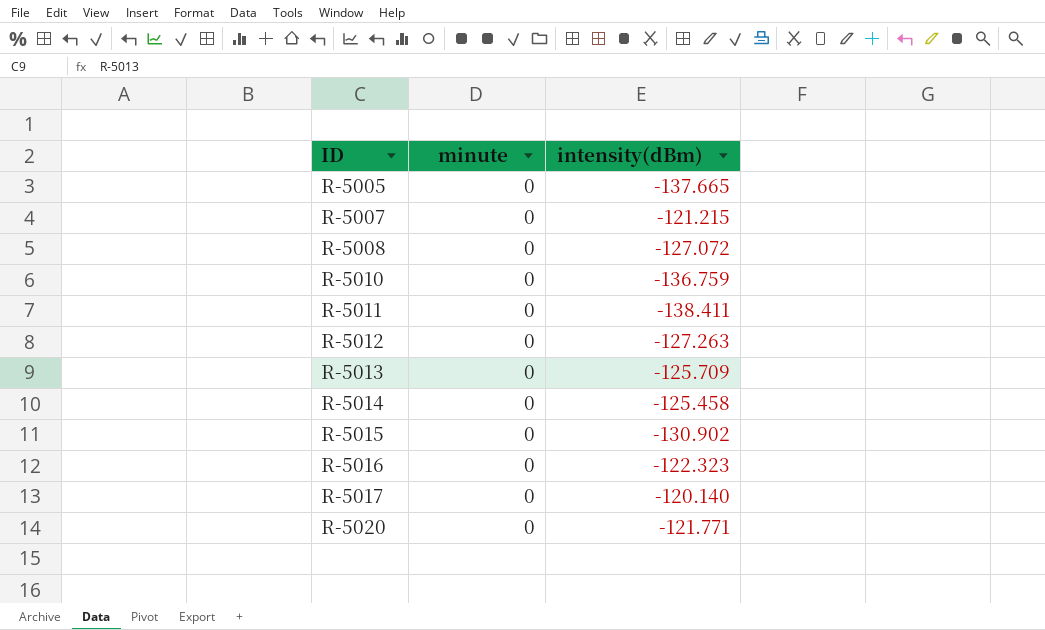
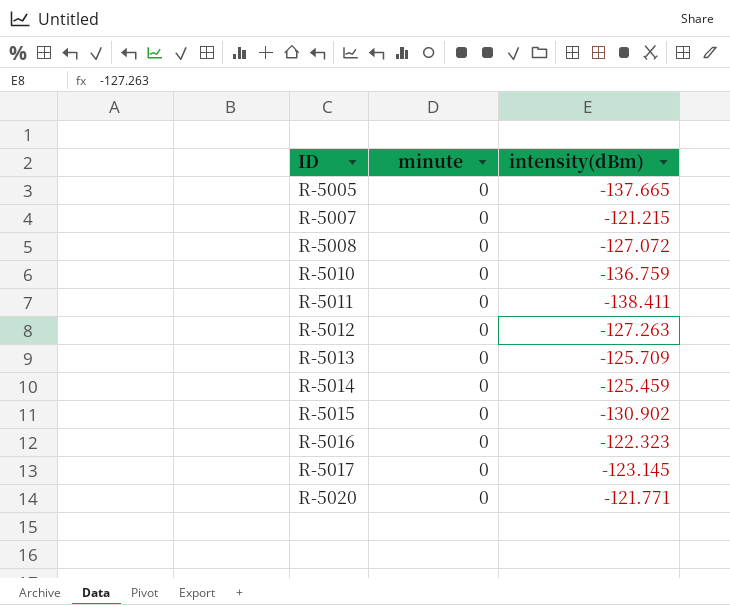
R-5014 | intensity(dBm): -125.458 -> -125.459
R-5017 | intensity(dBm): -120.140 -> -123.145

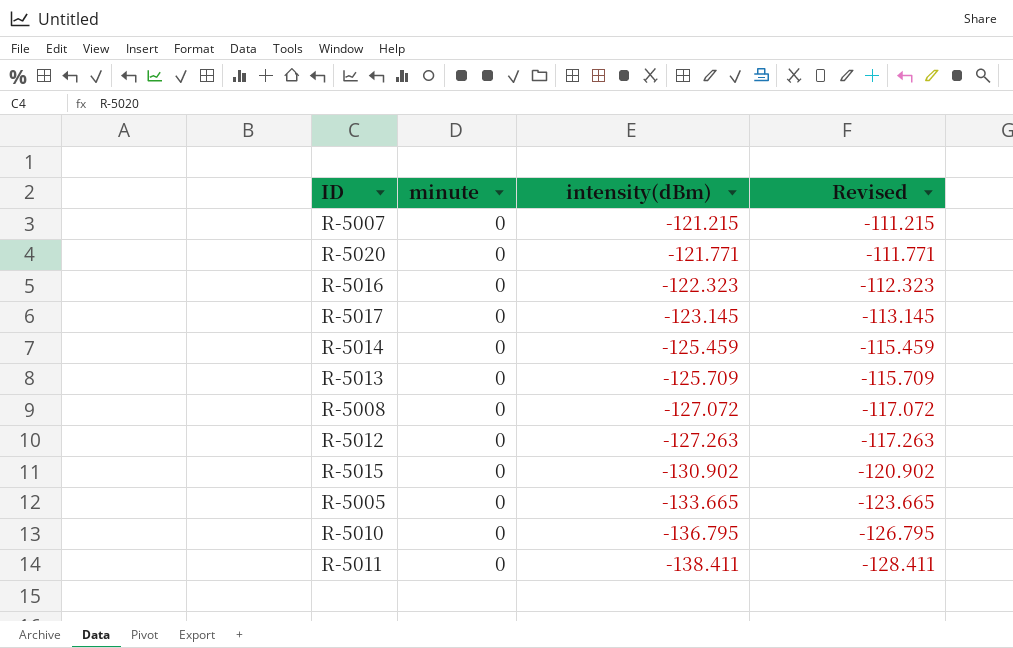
row order: ID ascending -> intensity(dBm) descending
column Revised | formula: none -> [intensity(dBm)] + 10
R-5005 | intensity(dBm): -137.665 -> -133.665
R-5010 | intensity(dBm): -136.759 -> -136.795

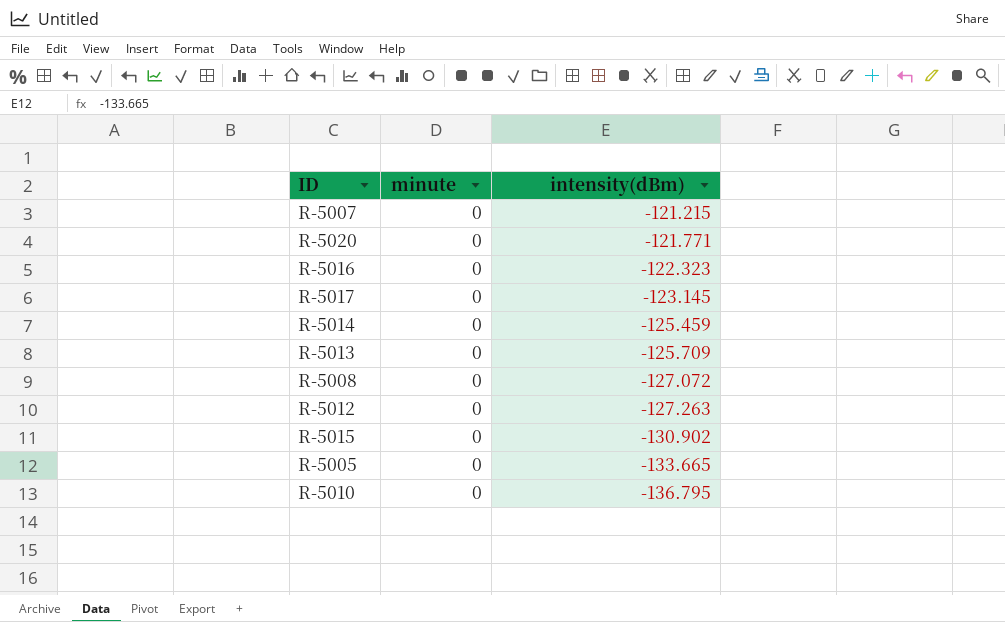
column Revised | formula: [intensity(dBm)] + 10 -> none
row R-5011: 0 | -138.411 | -128.411 -> none

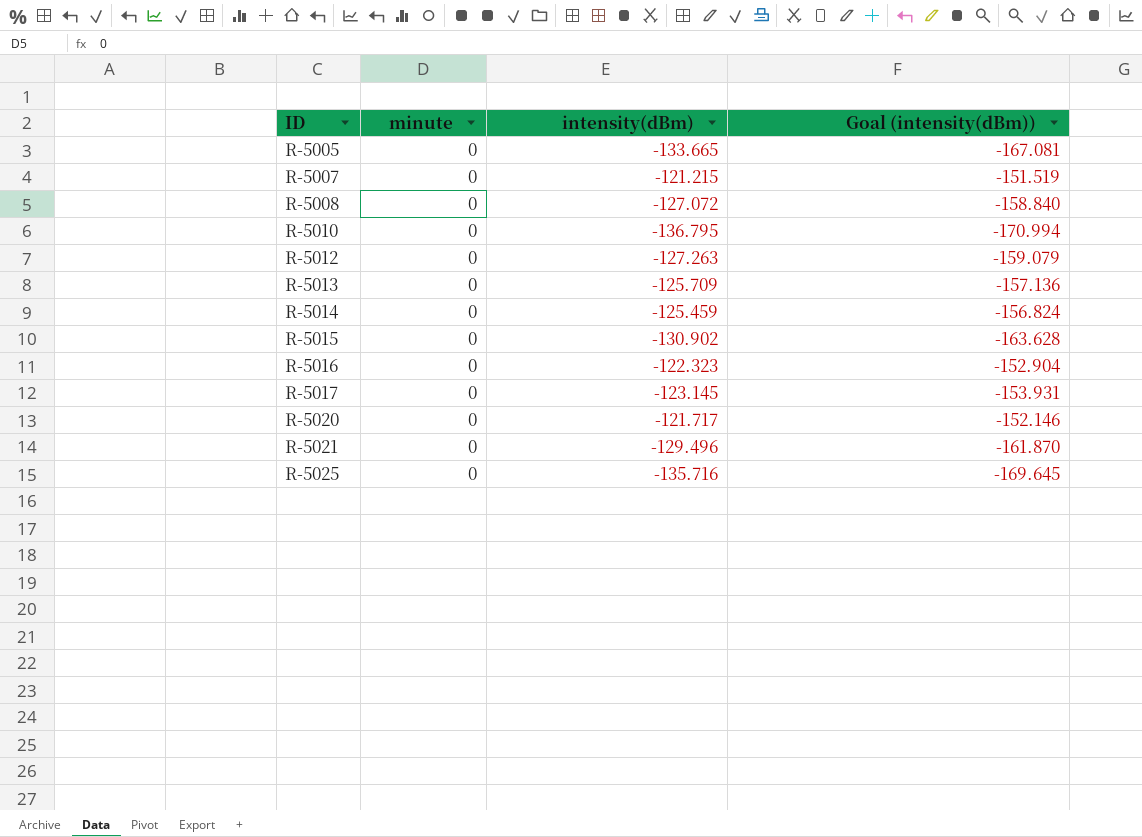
row order: intensity(dBm) descending -> ID ascending
column Goal (intensity(dBm)) | formula: none -> [intensity(dBm)] * 1.25
R-5020 | intensity(dBm): -121.771 -> -121.717
row R-5021: none -> 0 | -129.496 | -161.870
row R-5025: none -> 0 | -135.716 | -169.645

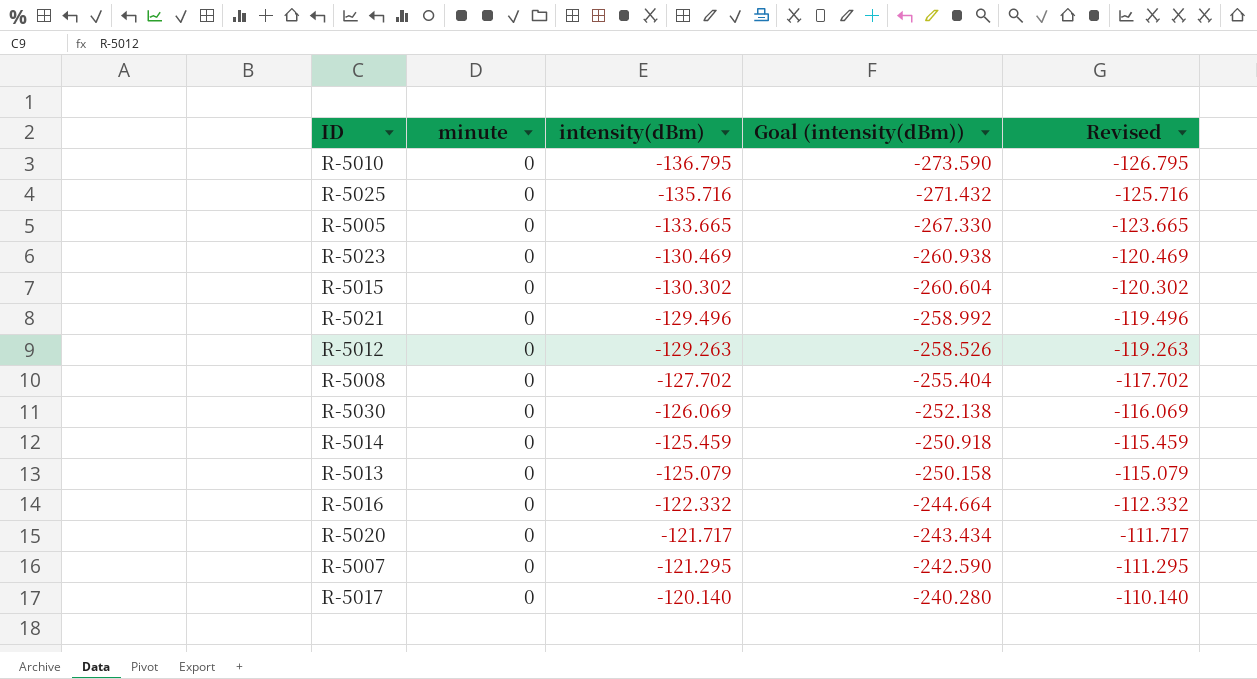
row order: ID ascending -> intensity(dBm) ascending
column Goal (intensity(dBm)) | formula: [intensity(dBm)] * 1.25 -> [intensity(dBm)] * 2
column Revised | formula: none -> [intensity(dBm)] + 10
row R-5023: none -> 0 | -130.469 | -260.938 | -120.469
R-5015 | intensity(dBm): -130.902 -> -130.302
R-5012 | intensity(dBm): -127.263 -> -129.263
R-5008 | intensity(dBm): -127.072 -> -127.702
row R-5030: none -> 0 | -126.069 | -252.138 | -116.069
R-5013 | intensity(dBm): -125.709 -> -125.079
R-5016 | intensity(dBm): -122.323 -> -122.332
R-5007 | intensity(dBm): -121.215 -> -121.295
R-5017 | intensity(dBm): -123.145 -> -120.140

